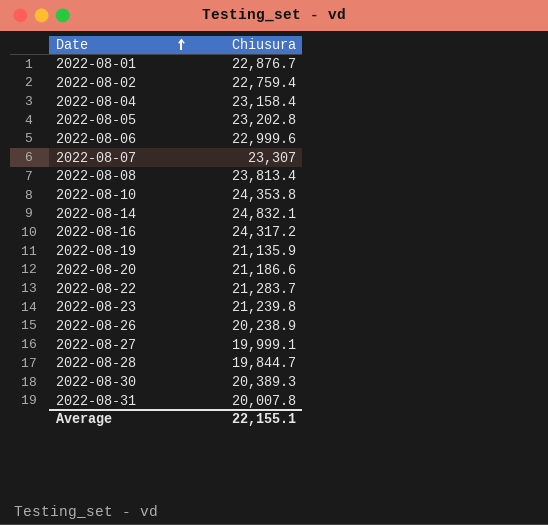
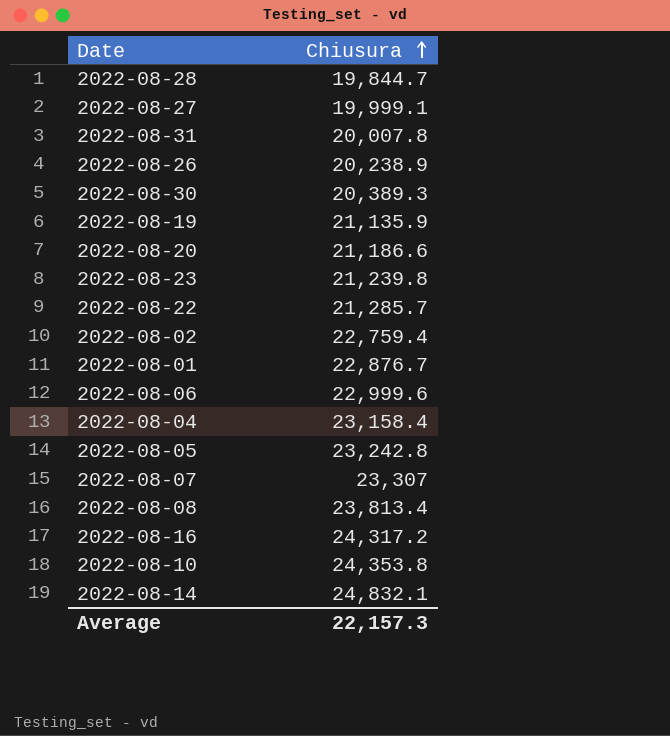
row order: Date ascending -> Chiusura ascending
2022-08-22 | Chiusura: 21,283.7 -> 21,285.7
2022-08-05 | Chiusura: 23,202.8 -> 23,242.8
Average | Chiusura: 22,155.1 -> 22,157.3

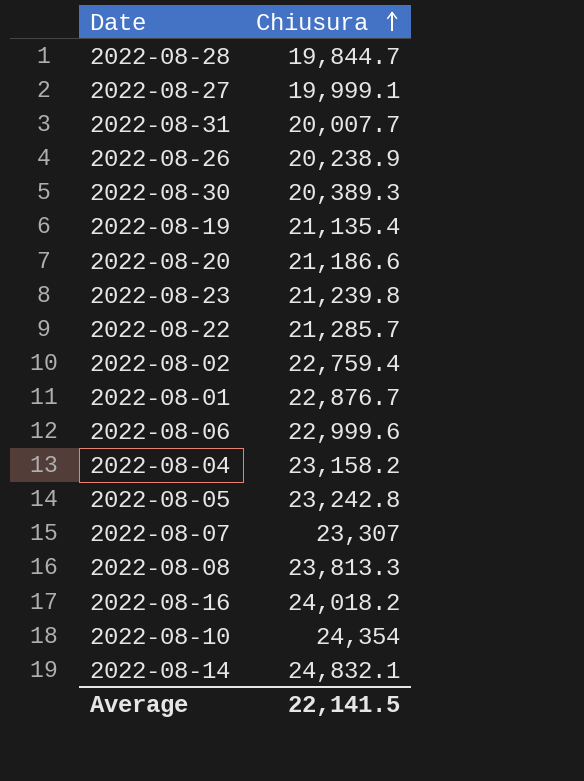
2022-08-31 | Chiusura: 20,007.8 -> 20,007.7
2022-08-19 | Chiusura: 21,135.9 -> 21,135.4
2022-08-04 | Chiusura: 23,158.4 -> 23,158.2
2022-08-08 | Chiusura: 23,813.4 -> 23,813.3
2022-08-16 | Chiusura: 24,317.2 -> 24,018.2
2022-08-10 | Chiusura: 24,353.8 -> 24,354
Average | Chiusura: 22,157.3 -> 22,141.5

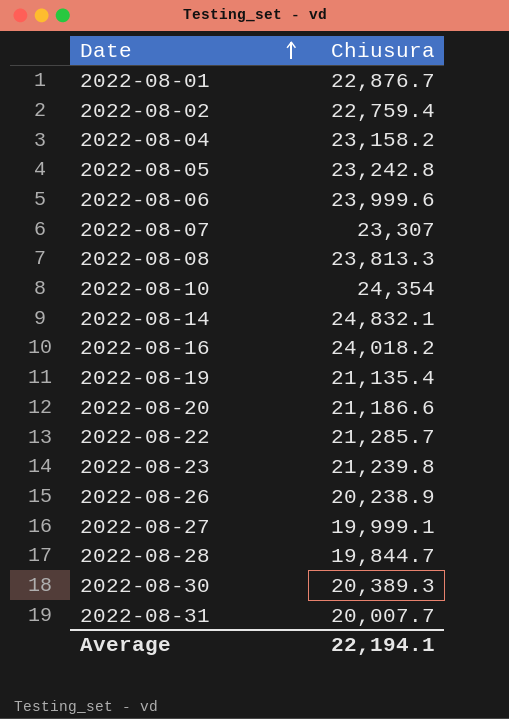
row order: Chiusura ascending -> Date ascending
2022-08-06 | Chiusura: 22,999.6 -> 23,999.6
Average | Chiusura: 22,141.5 -> 22,194.1

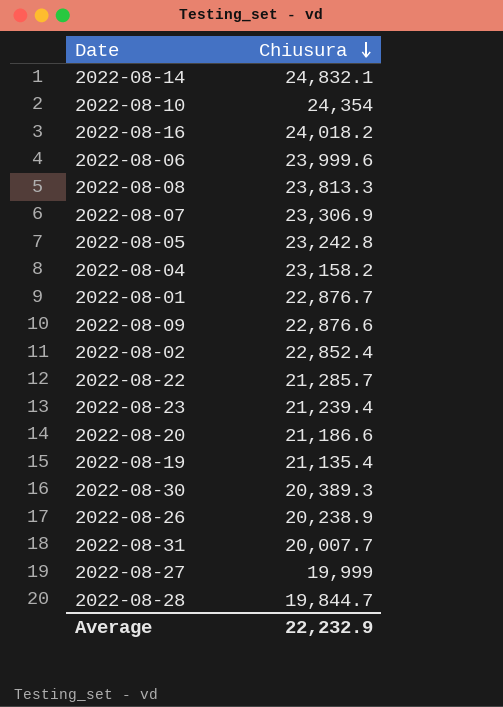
row order: Date ascending -> Chiusura descending
2022-08-07 | Chiusura: 23,307 -> 23,306.9
row 2022-08-09: none -> 22,876.6
2022-08-02 | Chiusura: 22,759.4 -> 22,852.4
2022-08-23 | Chiusura: 21,239.8 -> 21,239.4
2022-08-27 | Chiusura: 19,999.1 -> 19,999
Average | Chiusura: 22,194.1 -> 22,232.9

